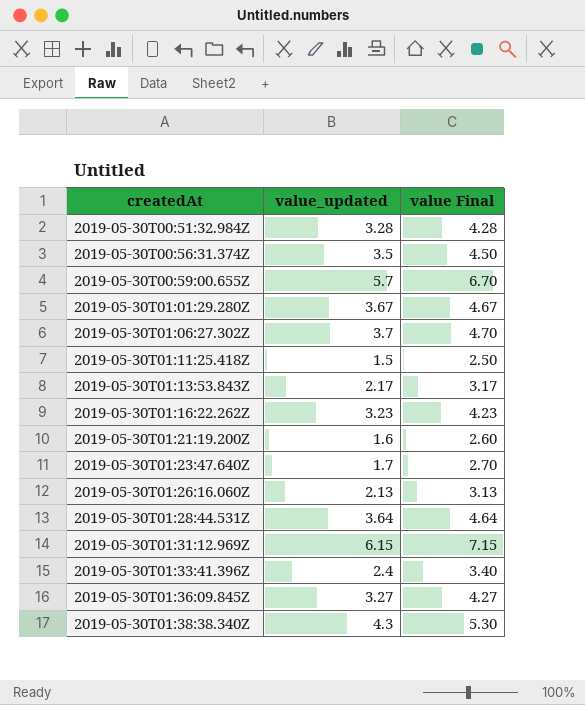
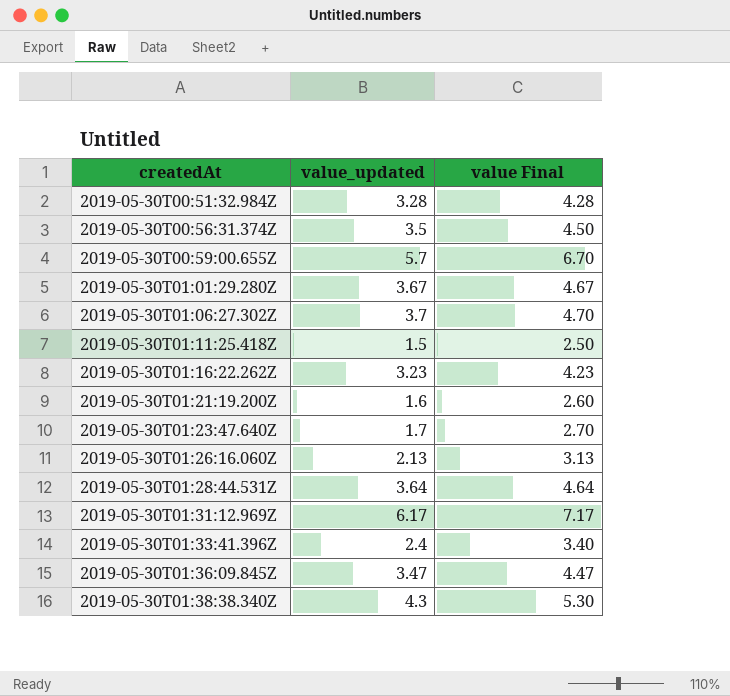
row 2019-05-30T01:13:53.843Z: 2.17 | 3.17 -> none
2019-05-30T01:31:12.969Z | value_updated: 6.15 -> 6.17
2019-05-30T01:31:12.969Z | value Final: 7.15 -> 7.17
2019-05-30T01:36:09.845Z | value_updated: 3.27 -> 3.47
2019-05-30T01:36:09.845Z | value Final: 4.27 -> 4.47

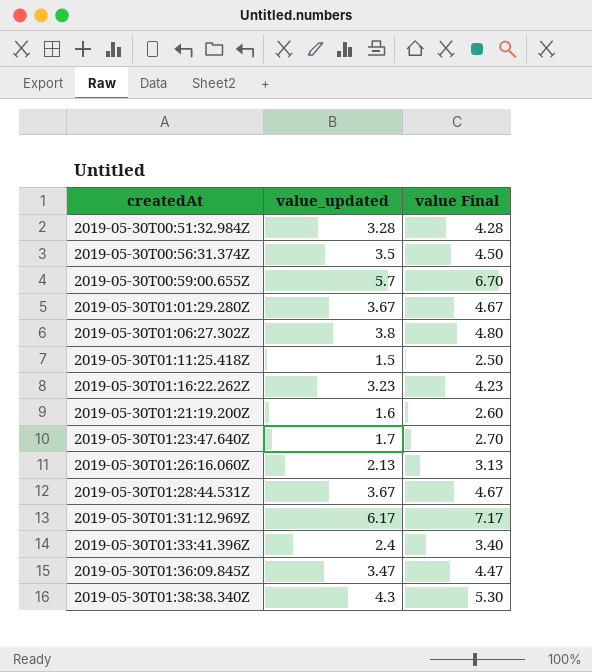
2019-05-30T01:06:27.302Z | value_updated: 3.7 -> 3.8
2019-05-30T01:06:27.302Z | value Final: 4.70 -> 4.80
2019-05-30T01:28:44.531Z | value_updated: 3.64 -> 3.67
2019-05-30T01:28:44.531Z | value Final: 4.64 -> 4.67

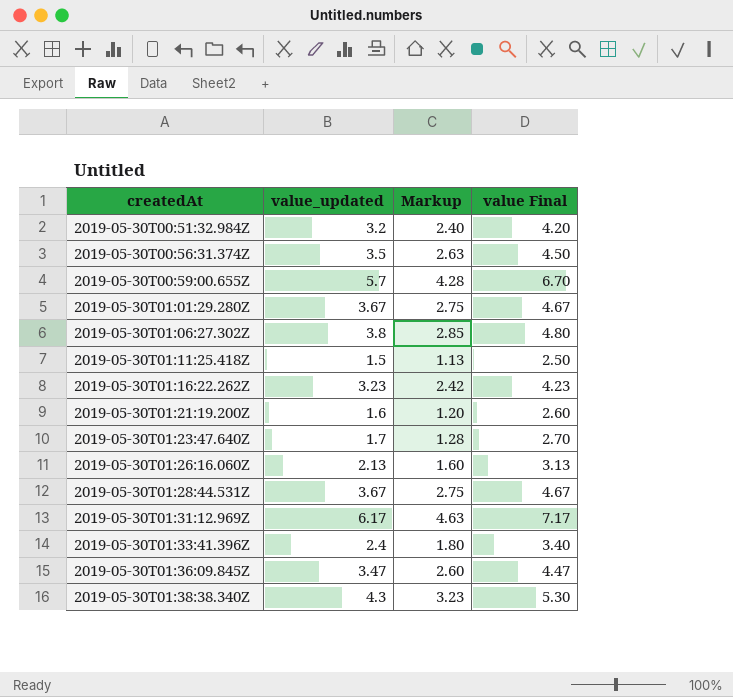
column Markup | formula: none -> [value_updated] * 0.75
2019-05-30T00:51:32.984Z | value_updated: 3.28 -> 3.2
2019-05-30T00:51:32.984Z | value Final: 4.28 -> 4.20

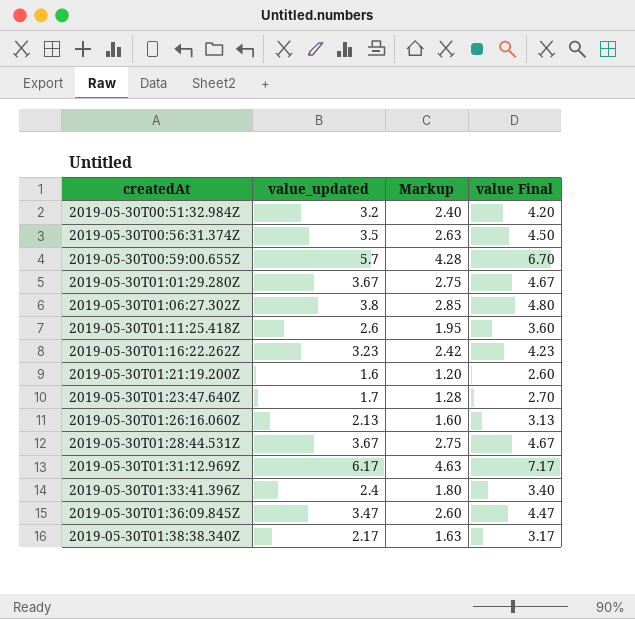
2019-05-30T01:11:25.418Z | value_updated: 1.5 -> 2.6
2019-05-30T01:11:25.418Z | Markup: 1.13 -> 1.95
2019-05-30T01:11:25.418Z | value Final: 2.50 -> 3.60
2019-05-30T01:38:38.340Z | value_updated: 4.3 -> 2.17
2019-05-30T01:38:38.340Z | Markup: 3.23 -> 1.63
2019-05-30T01:38:38.340Z | value Final: 5.30 -> 3.17

